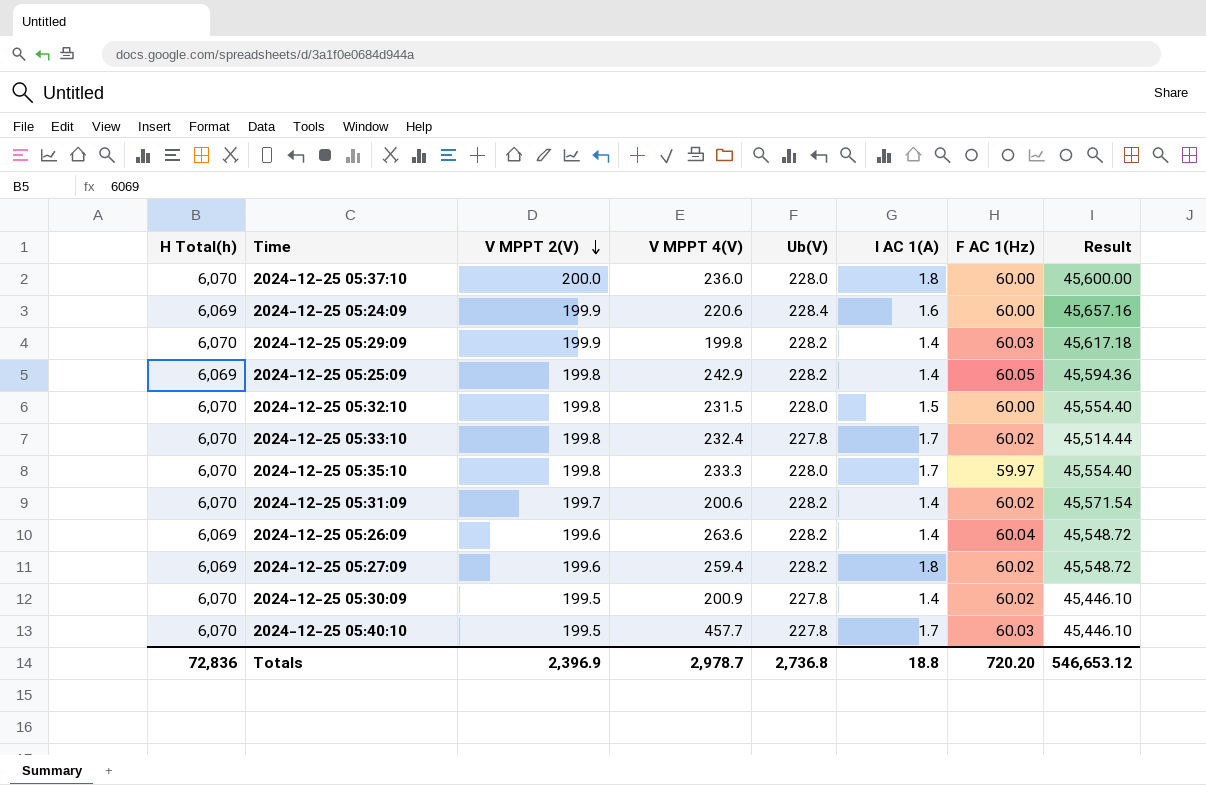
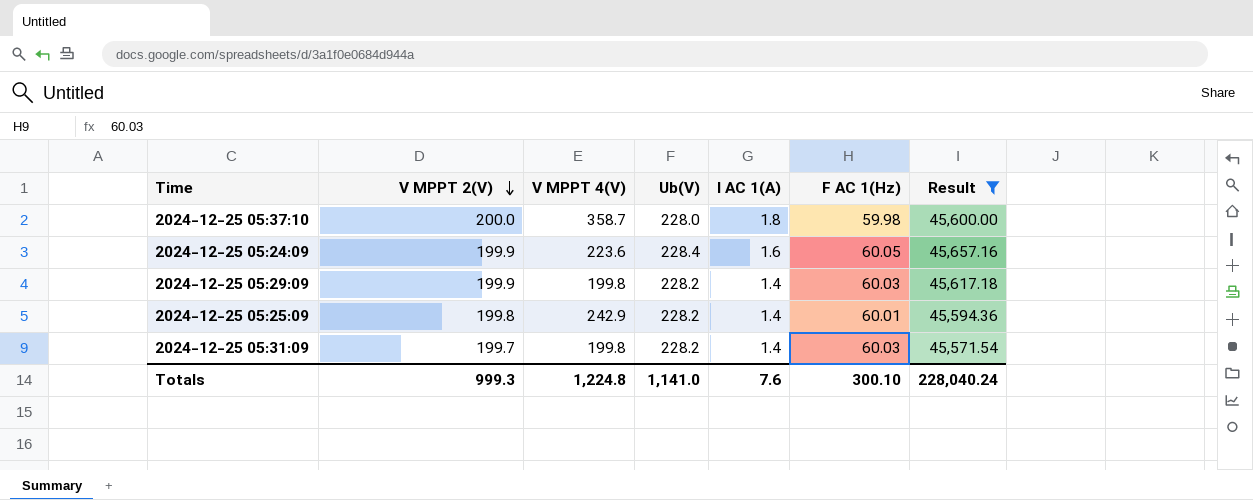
filter: none -> Result >= 45,571.54
column H Total(h) | position: 1 -> none
2024-12-25 05:37:10 | V MPPT 4(V): 236.0 -> 358.7
2024-12-25 05:37:10 | F AC 1(Hz): 60.00 -> 59.98
2024-12-25 05:24:09 | V MPPT 4(V): 220.6 -> 223.6
2024-12-25 05:24:09 | F AC 1(Hz): 60.00 -> 60.05
2024-12-25 05:25:09 | F AC 1(Hz): 60.05 -> 60.01
2024-12-25 05:31:09 | V MPPT 4(V): 200.6 -> 199.8
2024-12-25 05:31:09 | F AC 1(Hz): 60.02 -> 60.03
Totals | V MPPT 2(V): 2,396.9 -> 999.3
Totals | V MPPT 4(V): 2,978.7 -> 1,224.8
Totals | Ub(V): 2,736.8 -> 1,141.0
Totals | I AC 1(A): 18.8 -> 7.6
Totals | F AC 1(Hz): 720.20 -> 300.10
Totals | Result: 546,653.12 -> 228,040.24

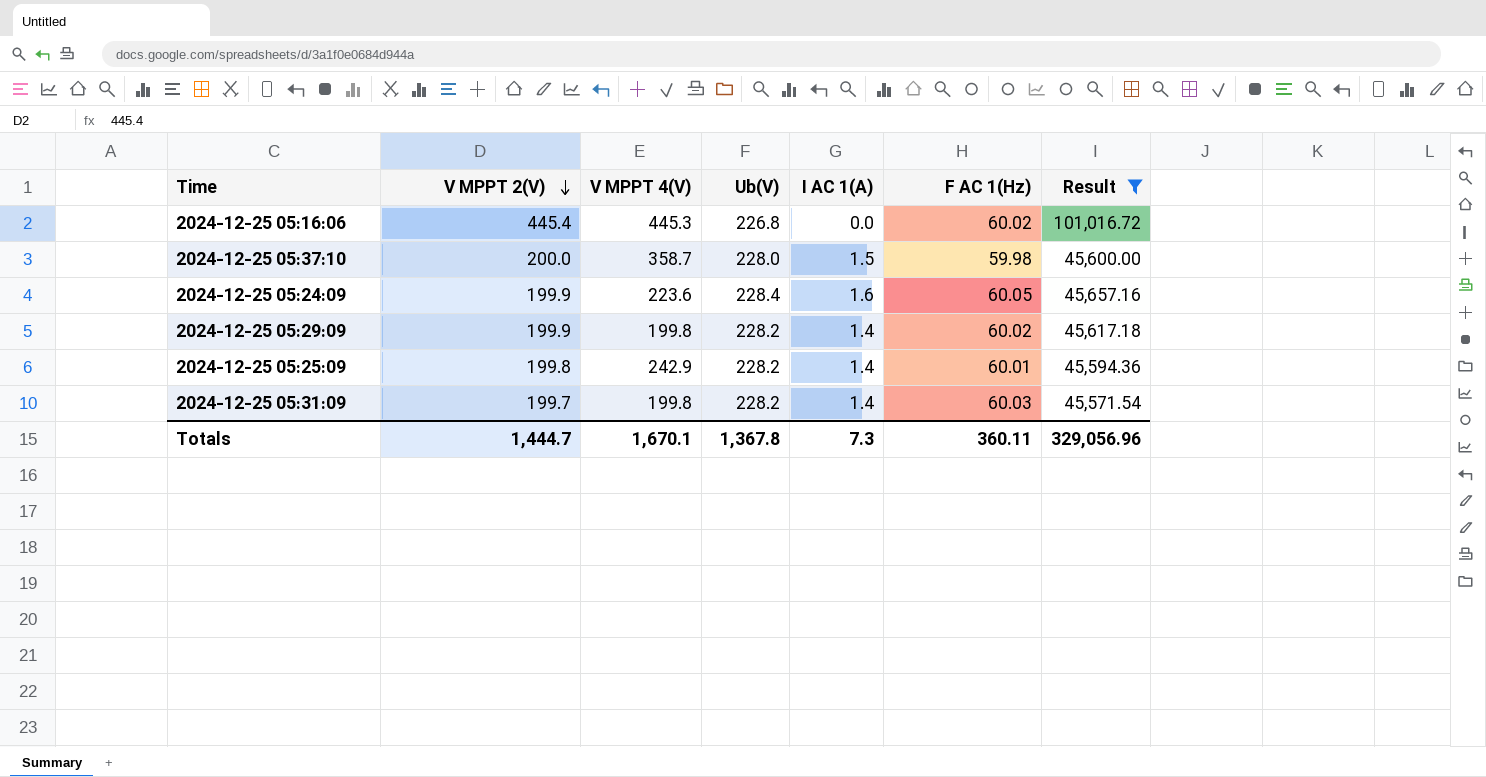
row 2024-12-25 05:16:06: none -> 445.4 | 445.3 | 226.8 | 0.0 | 60.02 | 101,016.72
2024-12-25 05:37:10 | I AC 1(A): 1.8 -> 1.5
2024-12-25 05:29:09 | F AC 1(Hz): 60.03 -> 60.02
Totals | V MPPT 2(V): 999.3 -> 1,444.7
Totals | V MPPT 4(V): 1,224.8 -> 1,670.1
Totals | Ub(V): 1,141.0 -> 1,367.8
Totals | I AC 1(A): 7.6 -> 7.3
Totals | F AC 1(Hz): 300.10 -> 360.11
Totals | Result: 228,040.24 -> 329,056.96

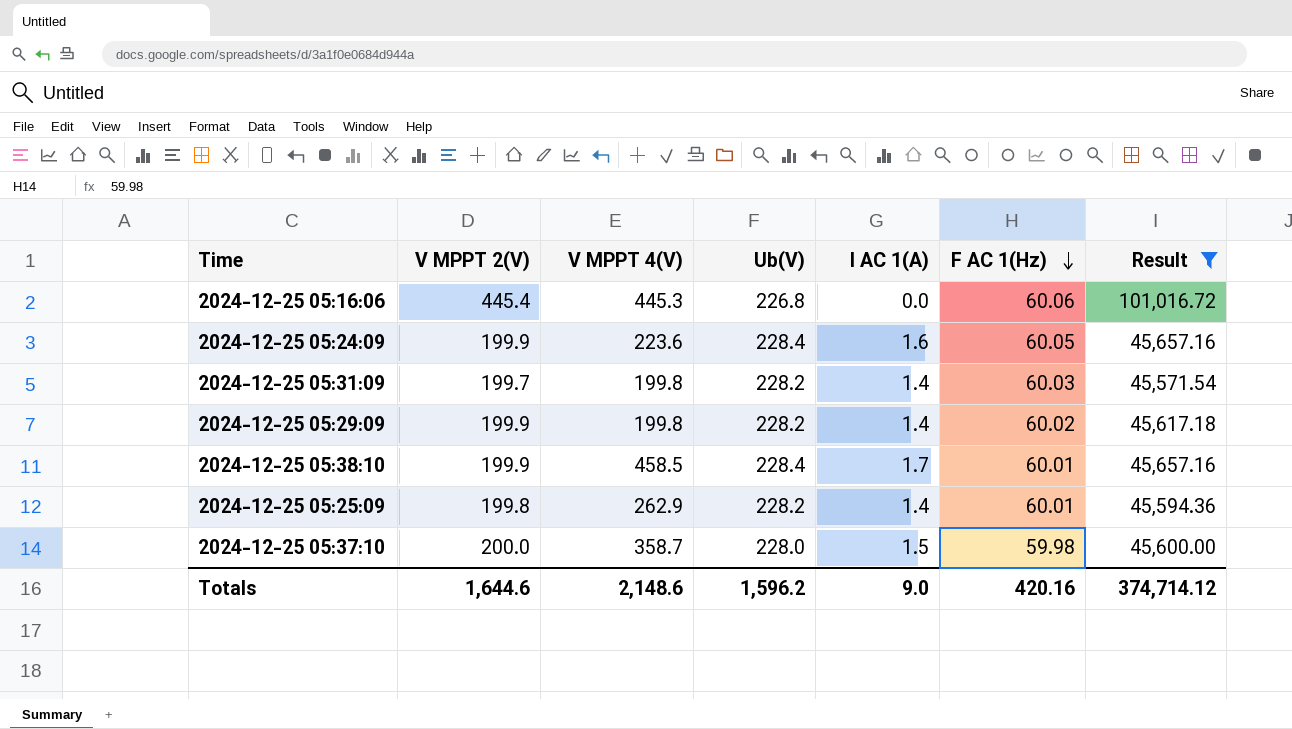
row order: V MPPT 2(V) descending -> F AC 1(Hz) descending
2024-12-25 05:16:06 | F AC 1(Hz): 60.02 -> 60.06
row 2024-12-25 05:38:10: none -> 199.9 | 458.5 | 228.4 | 1.7 | 60.01 | 45,657.16
2024-12-25 05:25:09 | V MPPT 4(V): 242.9 -> 262.9
Totals | V MPPT 2(V): 1,444.7 -> 1,644.6
Totals | V MPPT 4(V): 1,670.1 -> 2,148.6
Totals | Ub(V): 1,367.8 -> 1,596.2
Totals | I AC 1(A): 7.3 -> 9.0
Totals | F AC 1(Hz): 360.11 -> 420.16
Totals | Result: 329,056.96 -> 374,714.12

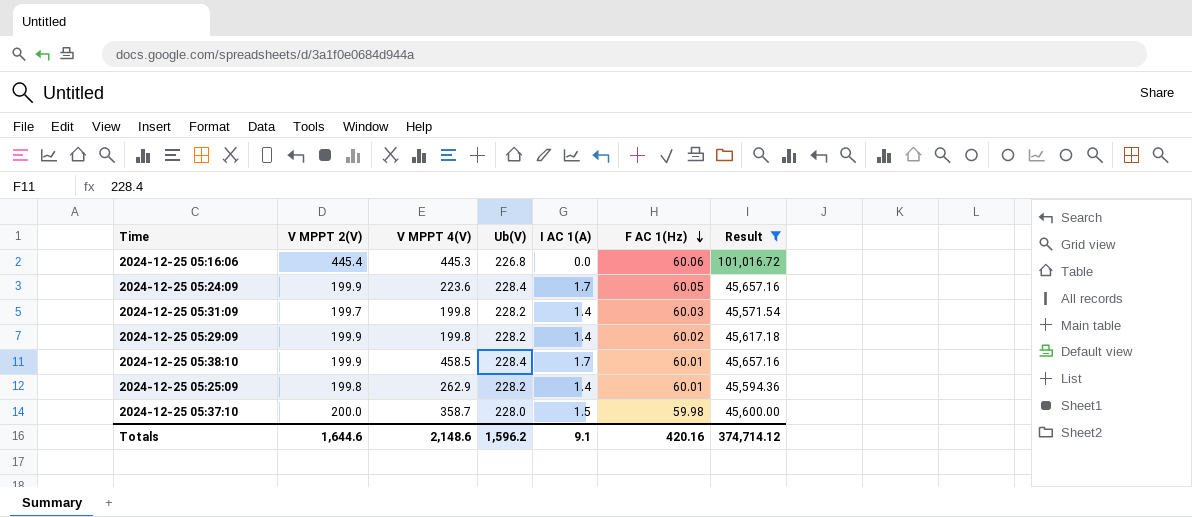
2024-12-25 05:24:09 | I AC 1(A): 1.6 -> 1.7
Totals | I AC 1(A): 9.0 -> 9.1

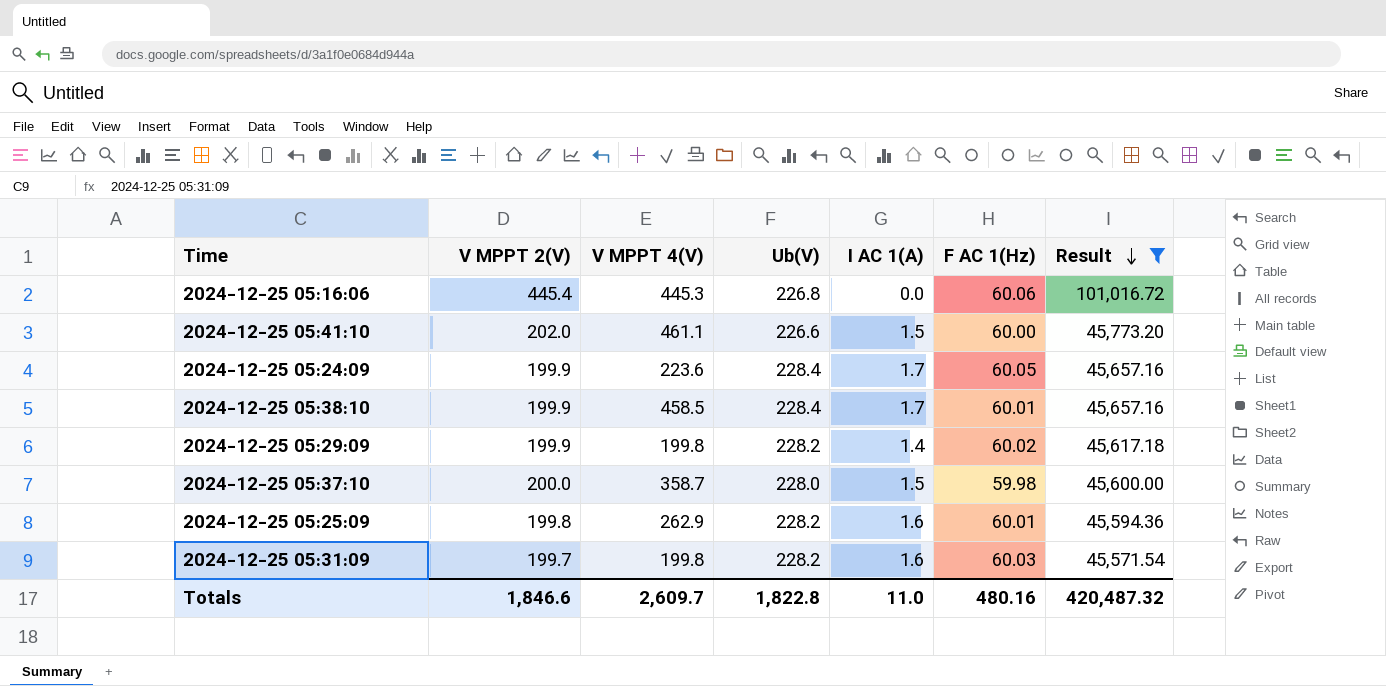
row order: F AC 1(Hz) descending -> Result descending
row 2024-12-25 05:41:10: none -> 202.0 | 461.1 | 226.6 | 1.5 | 60.00 | 45,773.20
2024-12-25 05:25:09 | I AC 1(A): 1.4 -> 1.6
2024-12-25 05:31:09 | I AC 1(A): 1.4 -> 1.6
Totals | V MPPT 2(V): 1,644.6 -> 1,846.6
Totals | V MPPT 4(V): 2,148.6 -> 2,609.7
Totals | Ub(V): 1,596.2 -> 1,822.8
Totals | I AC 1(A): 9.1 -> 11.0
Totals | F AC 1(Hz): 420.16 -> 480.16
Totals | Result: 374,714.12 -> 420,487.32

